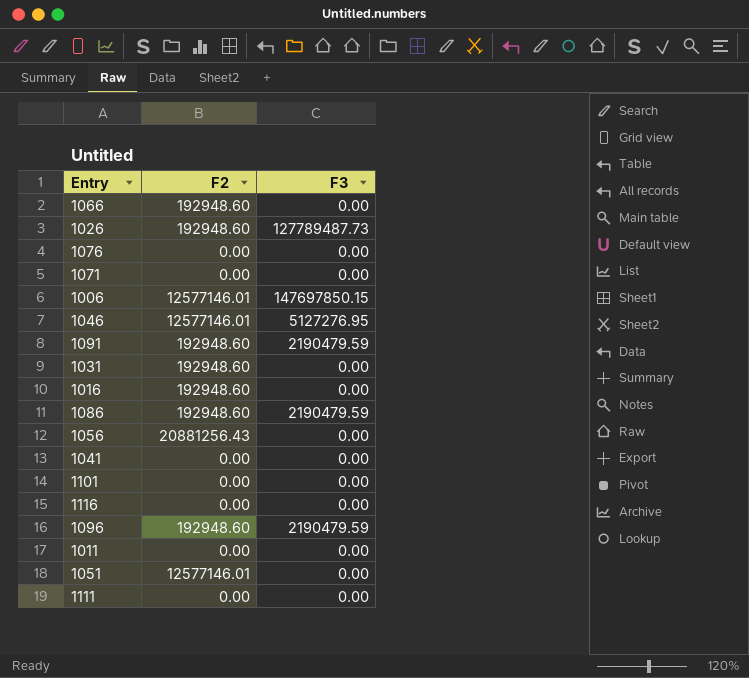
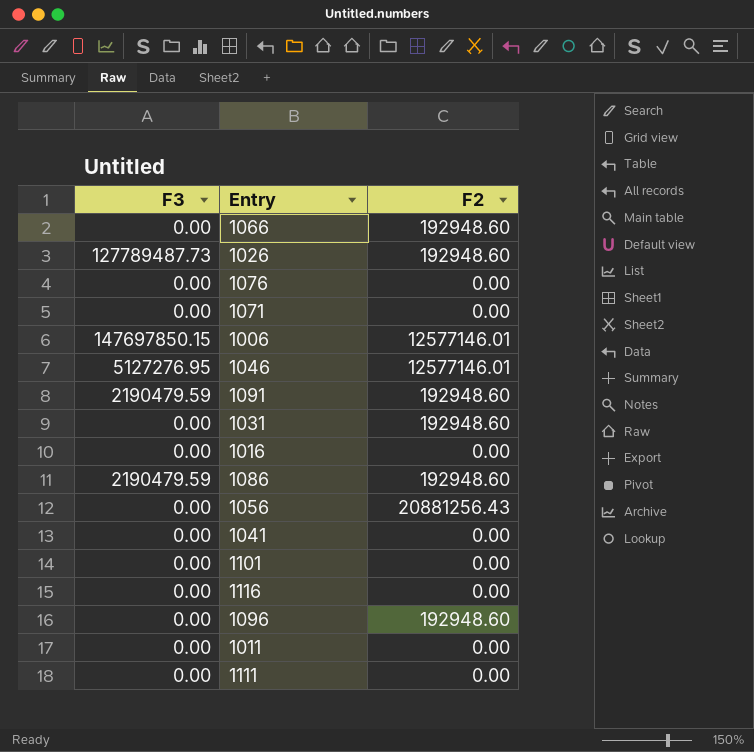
column F3 | position: 3 -> 1
row 1051: 12577146.01 | 0.00 -> none
1016 | F2: 192948.60 -> 0.00
1096 | F3: 2190479.59 -> 0.00

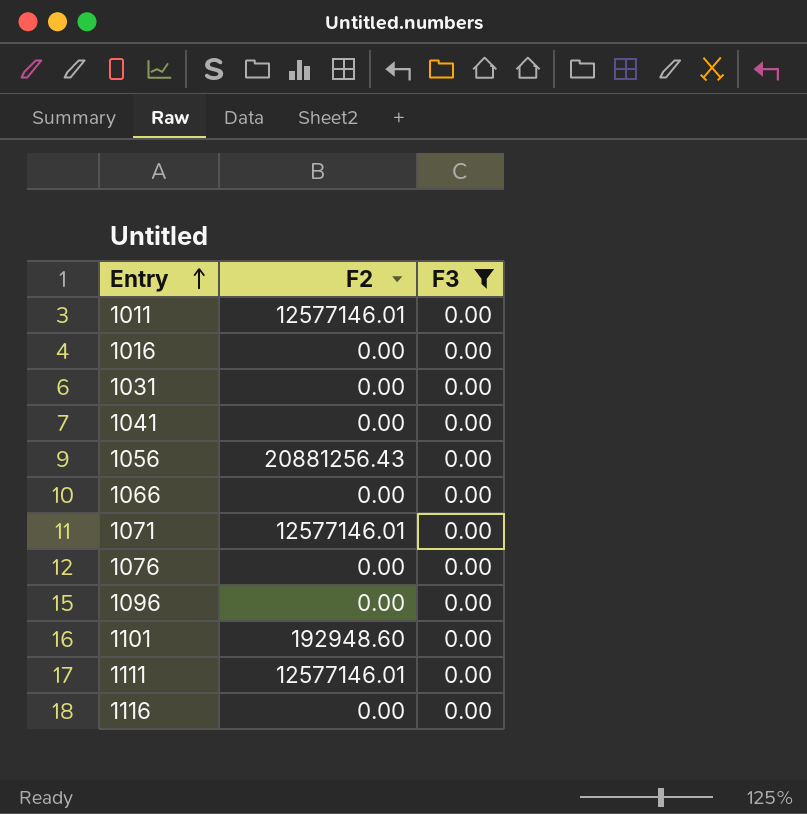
filter: none -> F3 = 0.00
row order: none -> Entry ascending
column F3 | position: 1 -> 3
1011 | F2: 0.00 -> 12577146.01
1031 | F2: 192948.60 -> 0.00
1066 | F2: 192948.60 -> 0.00
1071 | F2: 0.00 -> 12577146.01
1096 | F2: 192948.60 -> 0.00
1101 | F2: 0.00 -> 192948.60
1111 | F2: 0.00 -> 12577146.01

